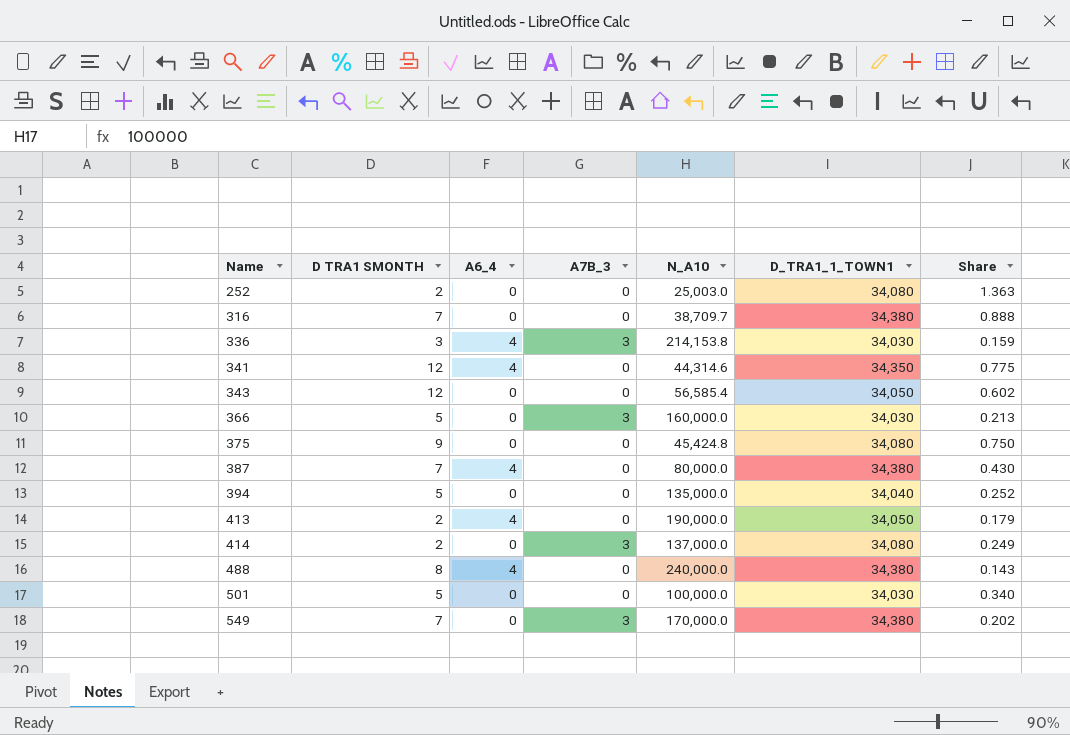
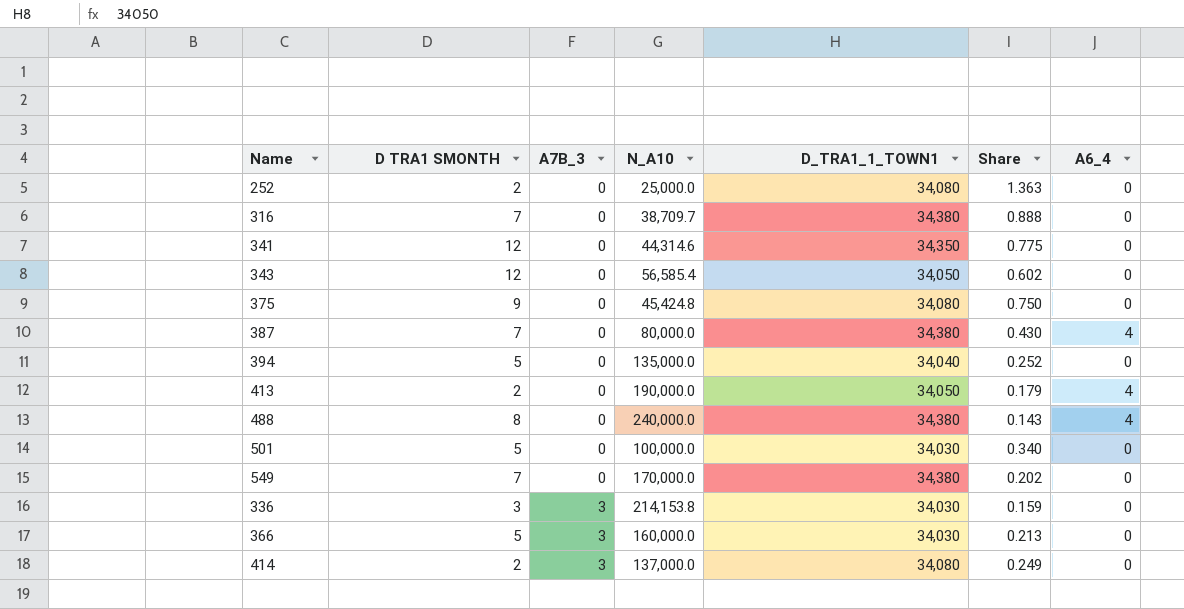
row order: Name ascending -> A7B_3 ascending
column A6_4 | position: 3 -> 7
252 | N_A10: 25,003.0 -> 25,000.0
341 | A6_4: 4 -> 0
549 | A7B_3: 3 -> 0
336 | A6_4: 4 -> 0

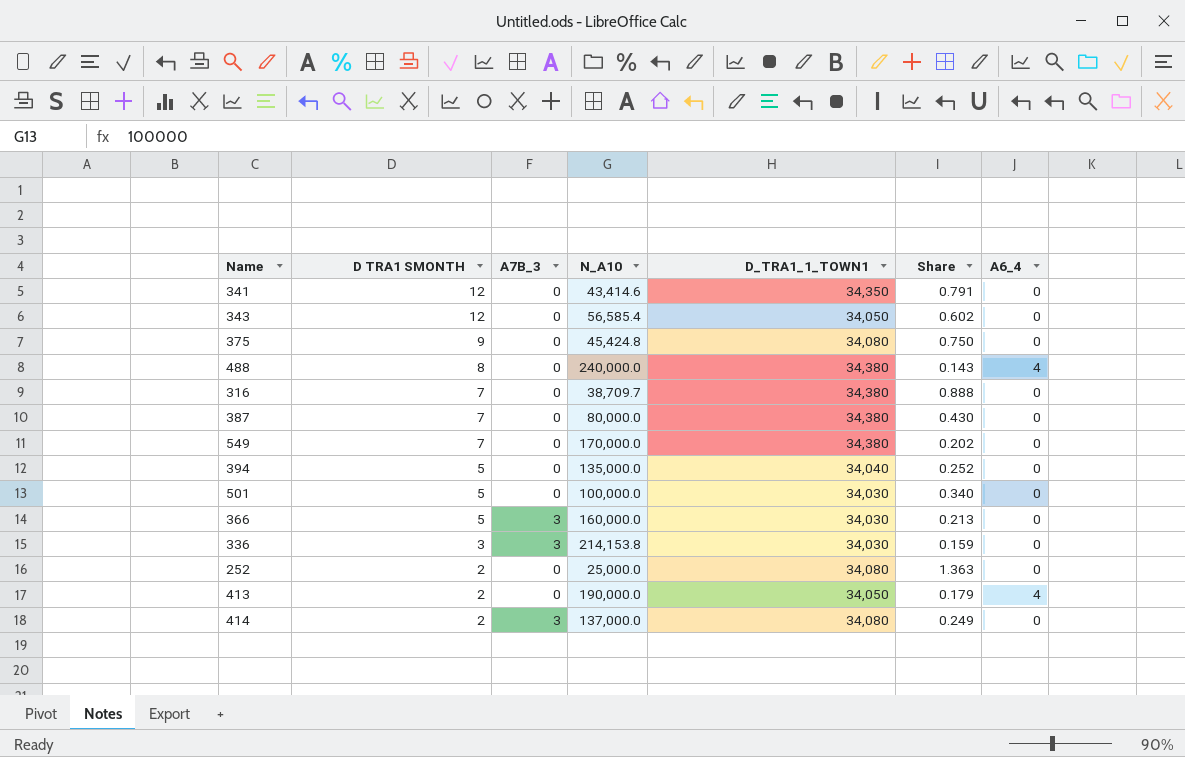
row order: A7B_3 ascending -> D TRA1 SMONTH descending
341 | N_A10: 44,314.6 -> 43,414.6
341 | Share: 0.775 -> 0.791
387 | A6_4: 4 -> 0

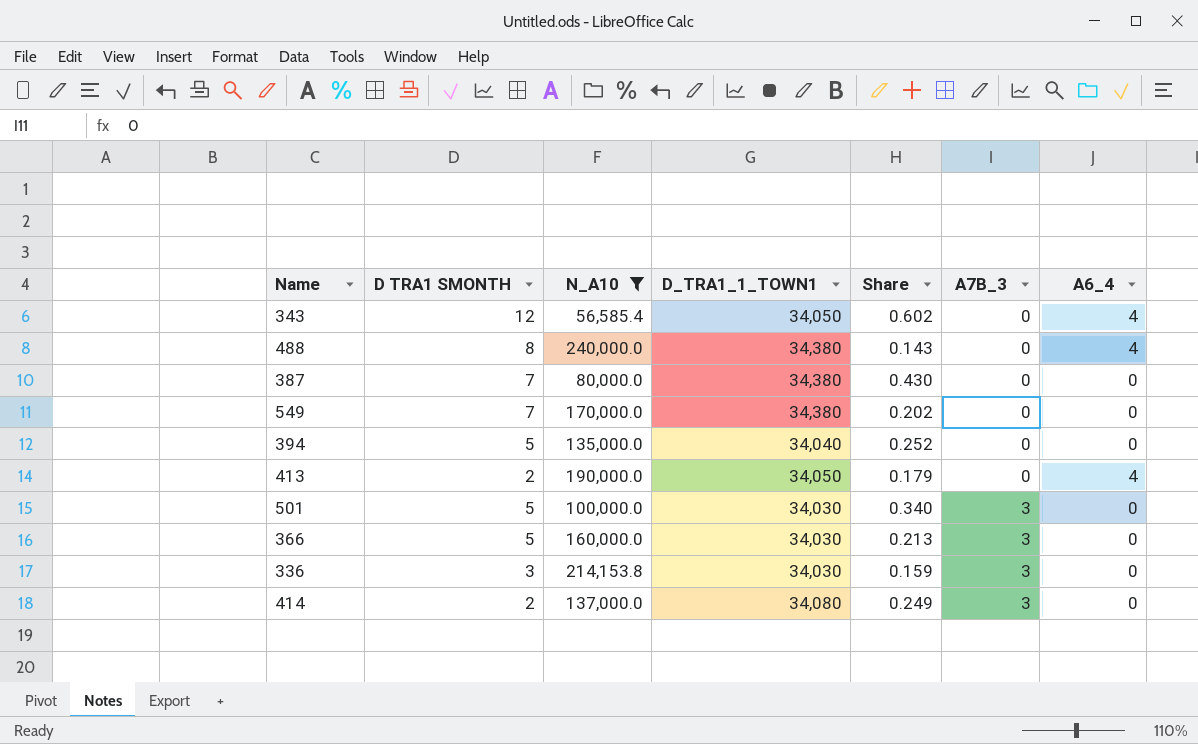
filter: none -> N_A10 >= 56,585.4
row order: D TRA1 SMONTH descending -> A7B_3 ascending
column A7B_3 | position: 3 -> 6
343 | A6_4: 0 -> 4
501 | A7B_3: 0 -> 3

